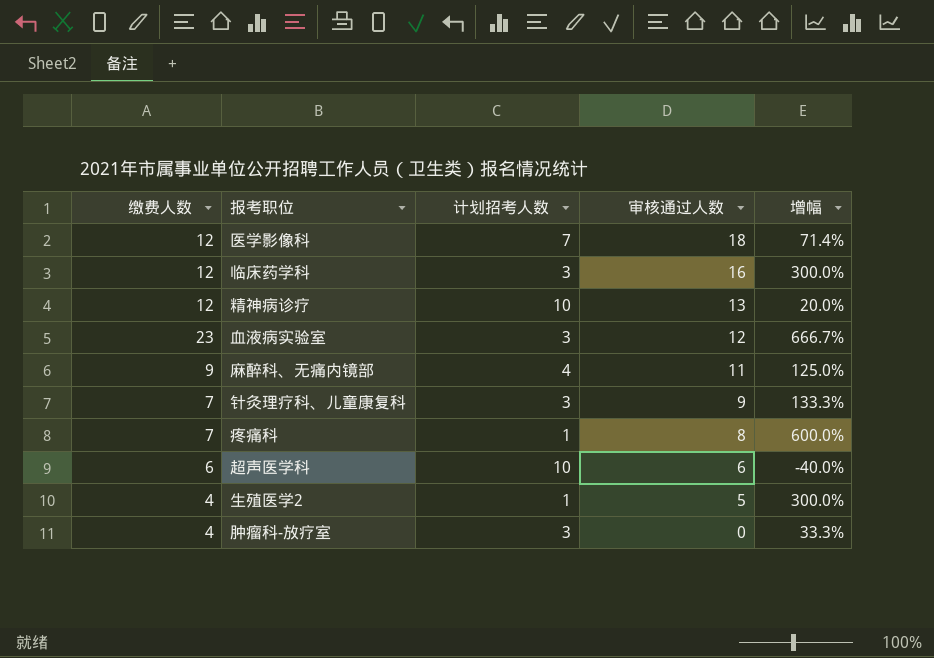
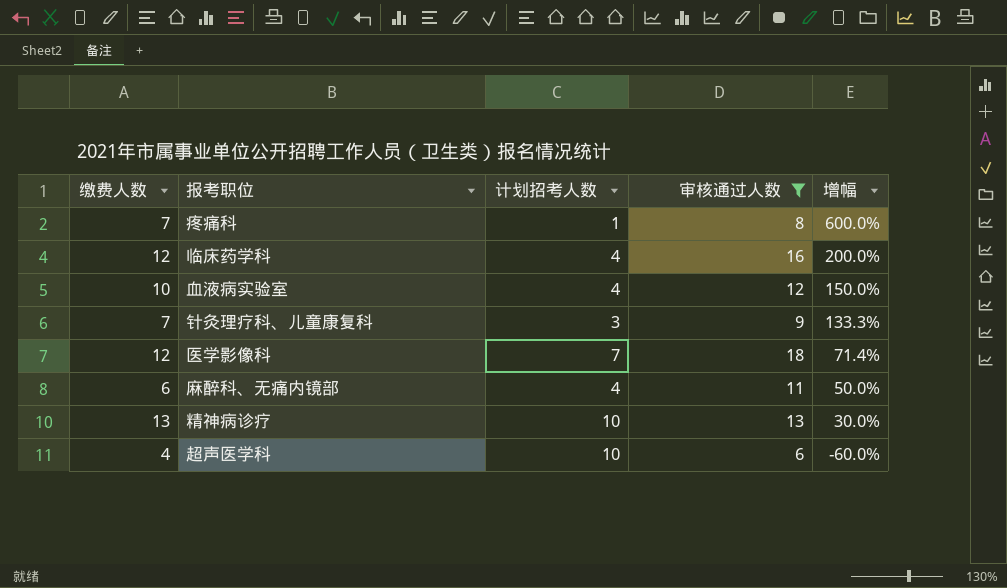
filter: none -> 审核通过人数 >= 6
row order: 审核通过人数 descending -> 增幅 descending
临床药学科 | 计划招考人数: 3 -> 4
临床药学科 | 增幅: 300.0% -> 200.0%
血液病实验室 | 缴费人数: 23 -> 10
血液病实验室 | 计划招考人数: 3 -> 4
血液病实验室 | 增幅: 666.7% -> 150.0%
麻醉科、无痛内镜部 | 缴费人数: 9 -> 6
麻醉科、无痛内镜部 | 增幅: 125.0% -> 50.0%
精神病诊疗 | 缴费人数: 12 -> 13
精神病诊疗 | 增幅: 20.0% -> 30.0%
超声医学科 | 缴费人数: 6 -> 4
超声医学科 | 增幅: -40.0% -> -60.0%

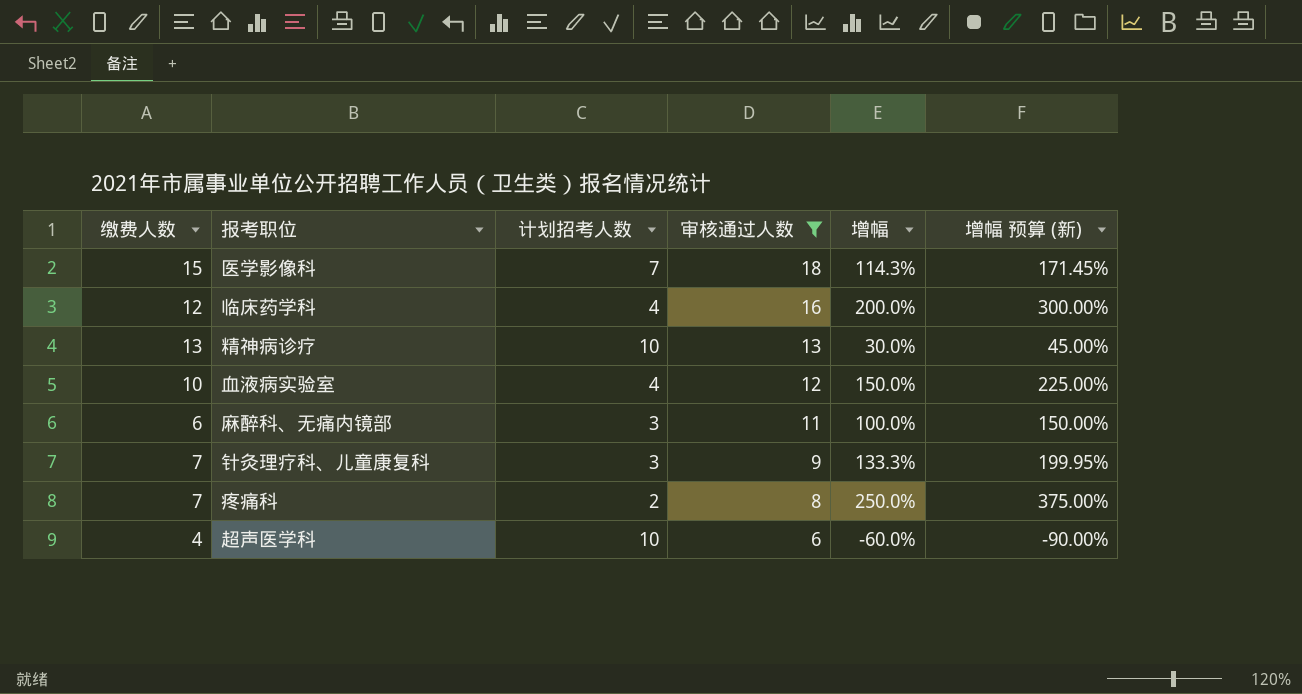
row order: 增幅 descending -> 审核通过人数 descending
column 增幅 预算 (新) | formula: none -> [增幅] * 1.5
医学影像科 | 缴费人数: 12 -> 15
医学影像科 | 增幅: 71.4% -> 114.3%
麻醉科、无痛内镜部 | 计划招考人数: 4 -> 3
麻醉科、无痛内镜部 | 增幅: 50.0% -> 100.0%
疼痛科 | 计划招考人数: 1 -> 2
疼痛科 | 增幅: 600.0% -> 250.0%

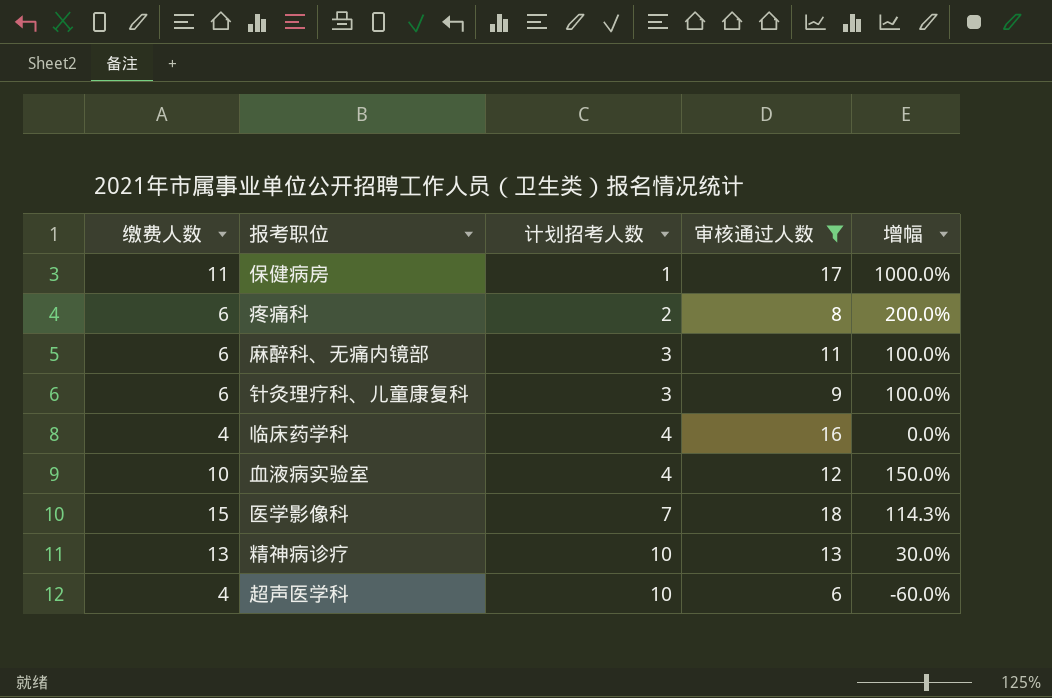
row order: 审核通过人数 descending -> 计划招考人数 ascending
column 增幅 预算 (新) | formula: [增幅] * 1.5 -> none
row 保健病房: none -> 11 | 1 | 17 | 1000.0%
疼痛科 | 缴费人数: 7 -> 6
疼痛科 | 增幅: 250.0% -> 200.0%
针灸理疗科、儿童康复科 | 缴费人数: 7 -> 6
针灸理疗科、儿童康复科 | 增幅: 133.3% -> 100.0%
临床药学科 | 缴费人数: 12 -> 4
临床药学科 | 增幅: 200.0% -> 0.0%

